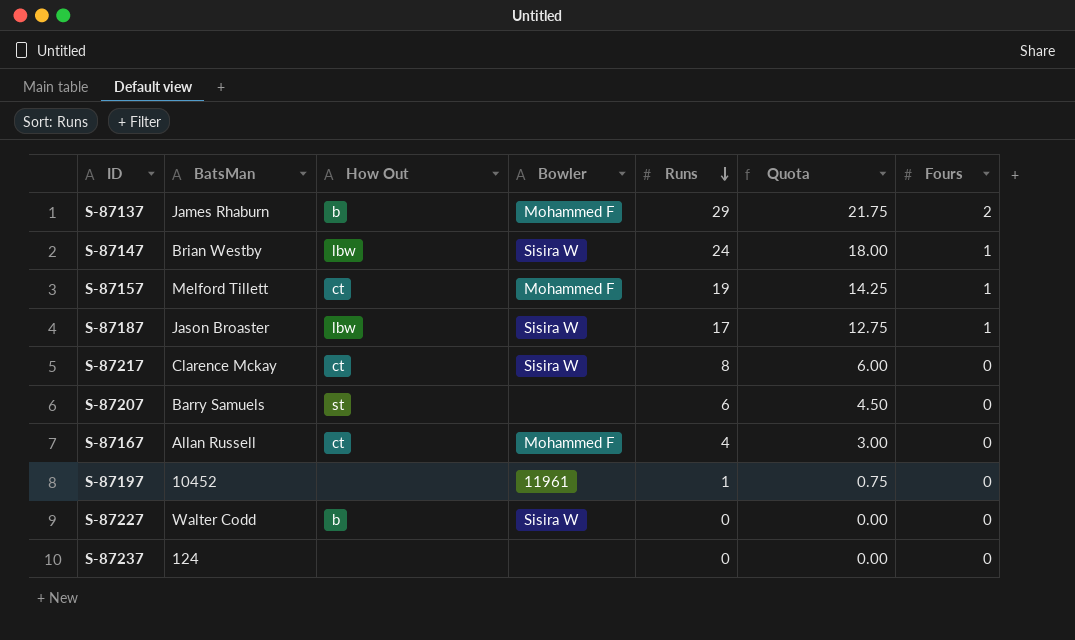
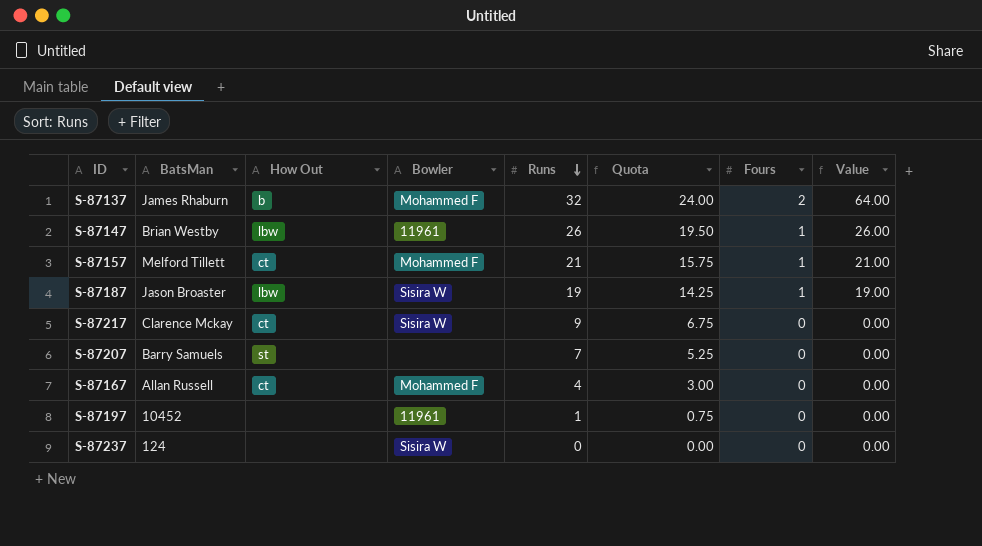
column Value | formula: none -> [Runs] * [Fours]
row S-87227: Walter Codd | b | Sisira W | 0 | 0.00 | 0 -> none
S-87137 | Runs: 29 -> 32
S-87137 | Quota: 21.75 -> 24.00
S-87147 | Bowler: Sisira W -> 11961
S-87147 | Runs: 24 -> 26
S-87147 | Quota: 18.00 -> 19.50
S-87157 | Runs: 19 -> 21
S-87157 | Quota: 14.25 -> 15.75
S-87187 | Runs: 17 -> 19
S-87187 | Quota: 12.75 -> 14.25
S-87217 | Runs: 8 -> 9
S-87217 | Quota: 6.00 -> 6.75
S-87207 | Runs: 6 -> 7
S-87207 | Quota: 4.50 -> 5.25
S-87237 | Bowler: none -> Sisira W

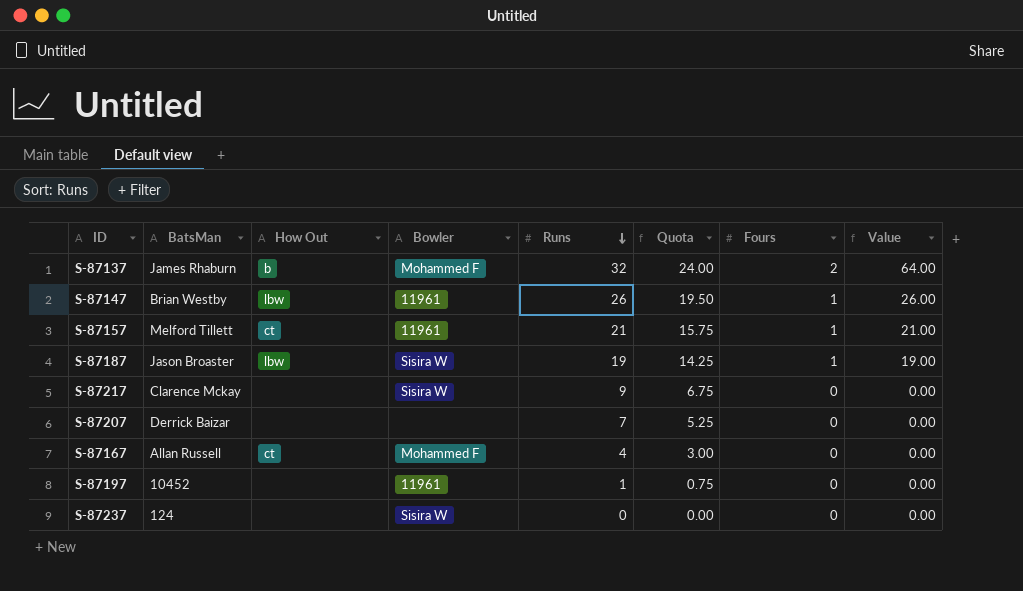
S-87157 | Bowler: Mohammed F -> 11961
S-87217 | How Out: ct -> none
S-87207 | BatsMan: Barry Samuels -> Derrick Baizar
S-87207 | How Out: st -> none

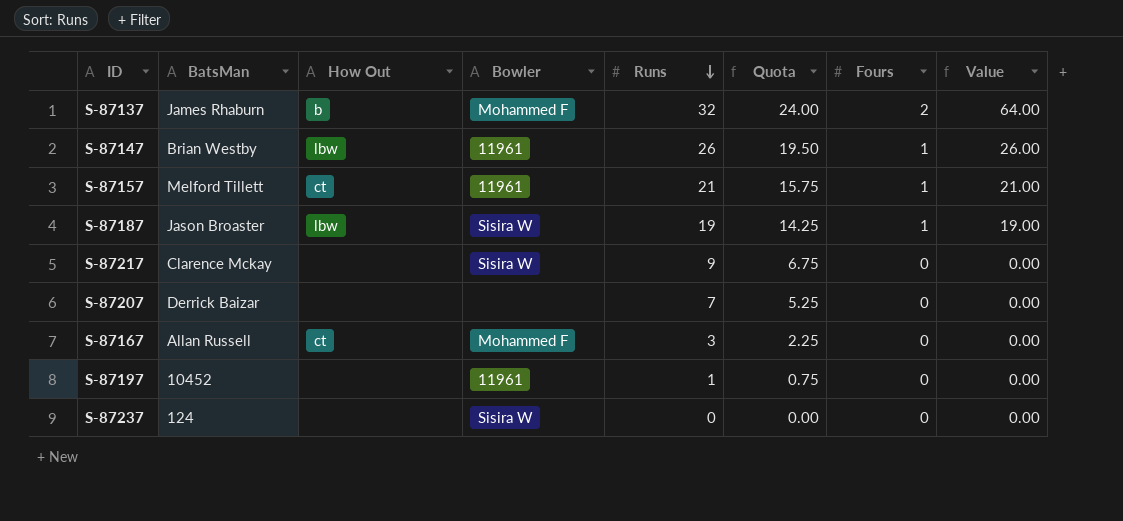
S-87167 | Runs: 4 -> 3
S-87167 | Quota: 3.00 -> 2.25

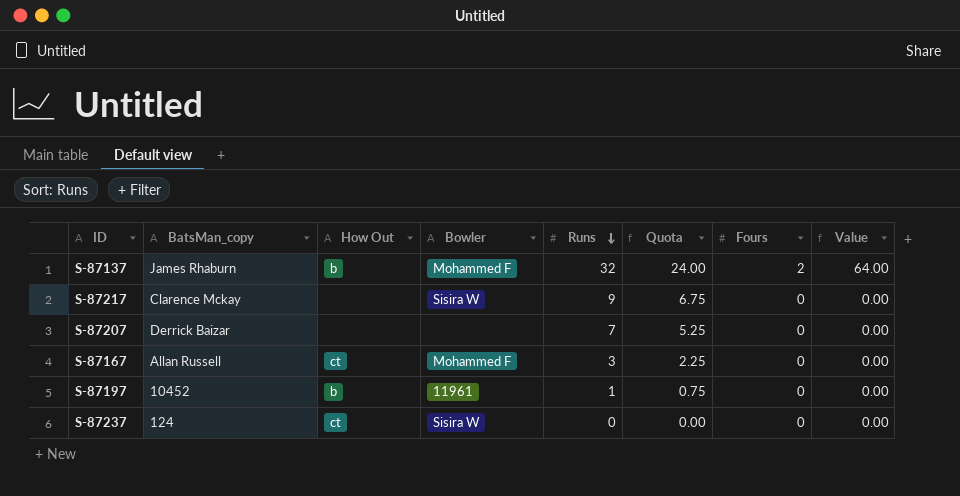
column name: BatsMan -> BatsMan_copy
row S-87147: Brian Westby | lbw | 11961 | 26 | 19.50 | 1 | 26.00 -> none
row S-87157: Melford Tillett | ct | 11961 | 21 | 15.75 | 1 | 21.00 -> none
row S-87187: Jason Broaster | lbw | Sisira W | 19 | 14.25 | 1 | 19.00 -> none
S-87197 | How Out: none -> b
S-87237 | How Out: none -> ct

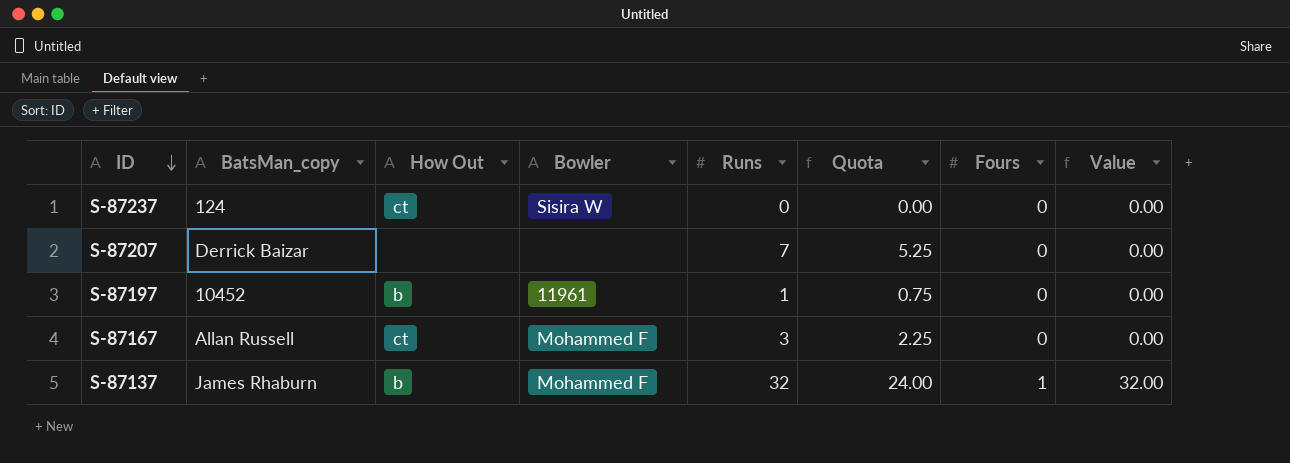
row order: Runs descending -> ID descending
row S-87217: Clarence Mckay | none | Sisira W | 9 | 6.75 | 0 | 0.00 -> none
S-87137 | Fours: 2 -> 1
S-87137 | Value: 64.00 -> 32.00

